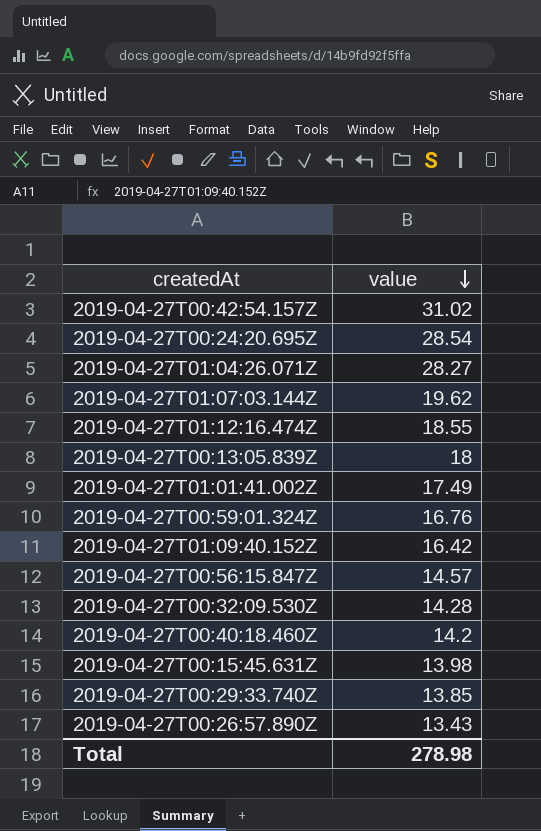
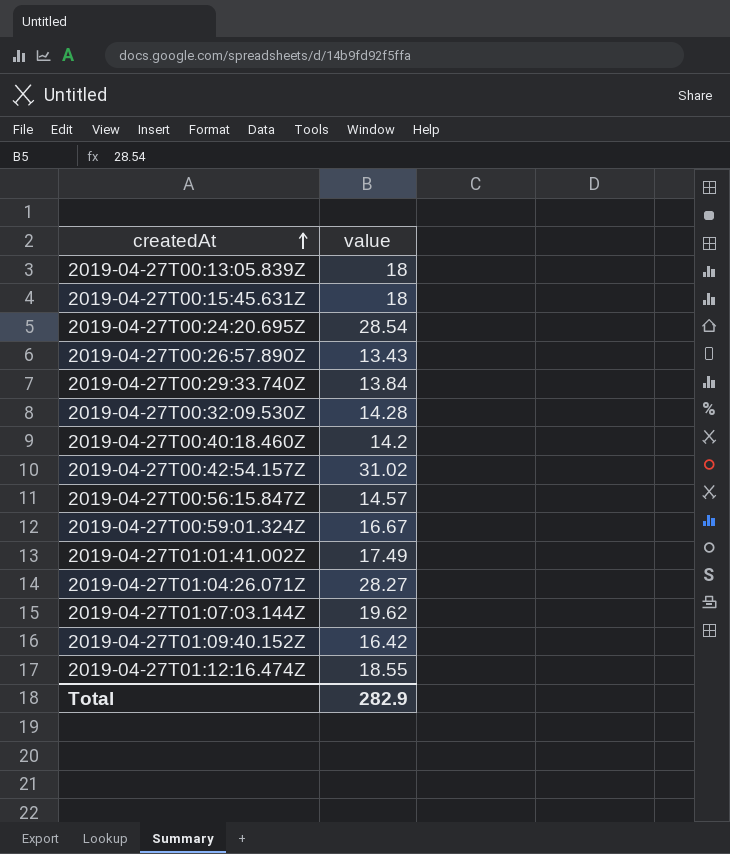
row order: value descending -> createdAt ascending
2019-04-27T00:15:45.631Z | value: 13.98 -> 18
2019-04-27T00:29:33.740Z | value: 13.85 -> 13.84
2019-04-27T00:59:01.324Z | value: 16.76 -> 16.67
Total | value: 278.98 -> 282.9

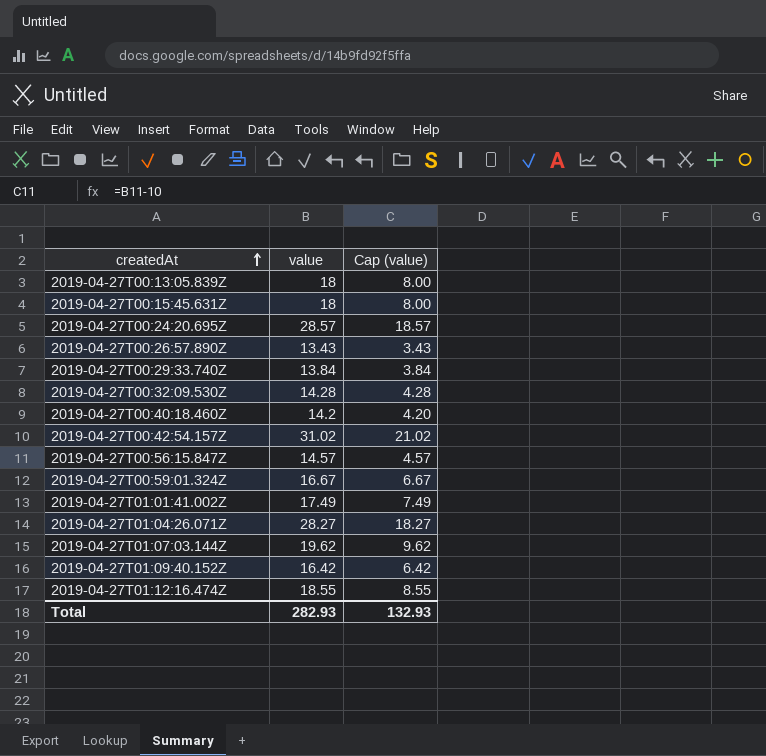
column Cap (value) | formula: none -> [value] - 10
2019-04-27T00:24:20.695Z | value: 28.54 -> 28.57
Total | value: 282.9 -> 282.93

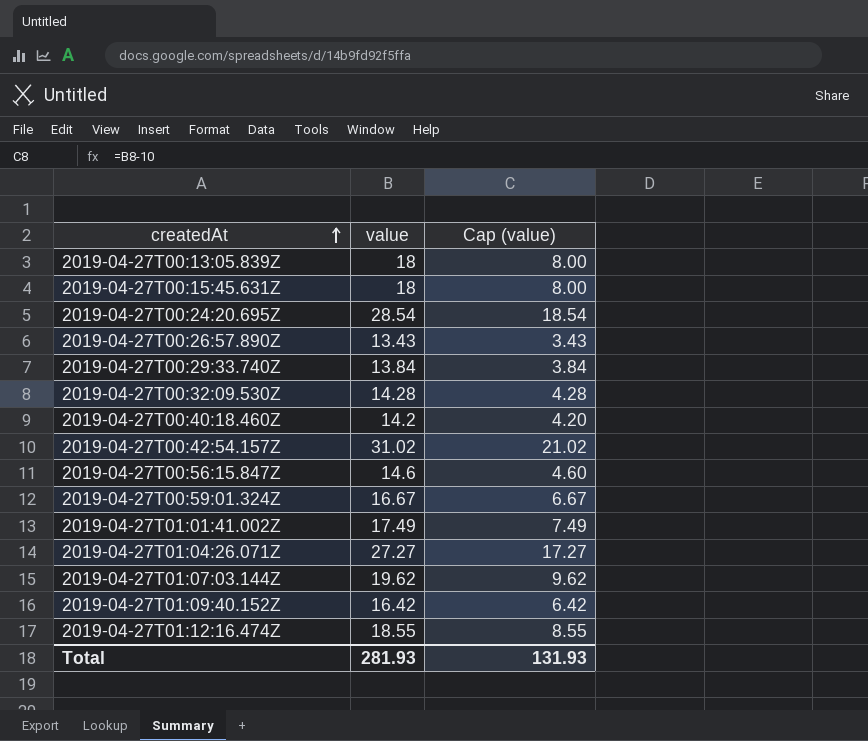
2019-04-27T00:24:20.695Z | value: 28.57 -> 28.54
2019-04-27T00:24:20.695Z | Cap (value): 18.57 -> 18.54
2019-04-27T00:56:15.847Z | value: 14.57 -> 14.6
2019-04-27T00:56:15.847Z | Cap (value): 4.57 -> 4.60
2019-04-27T01:04:26.071Z | value: 28.27 -> 27.27
2019-04-27T01:04:26.071Z | Cap (value): 18.27 -> 17.27
Total | value: 282.93 -> 281.93
Total | Cap (value): 132.93 -> 131.93

